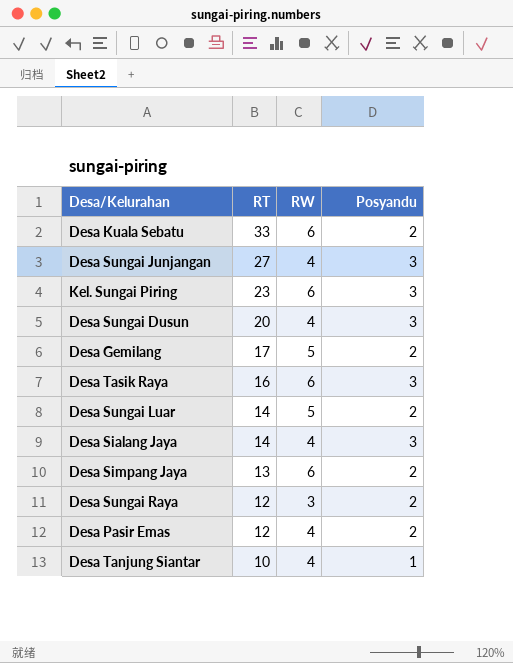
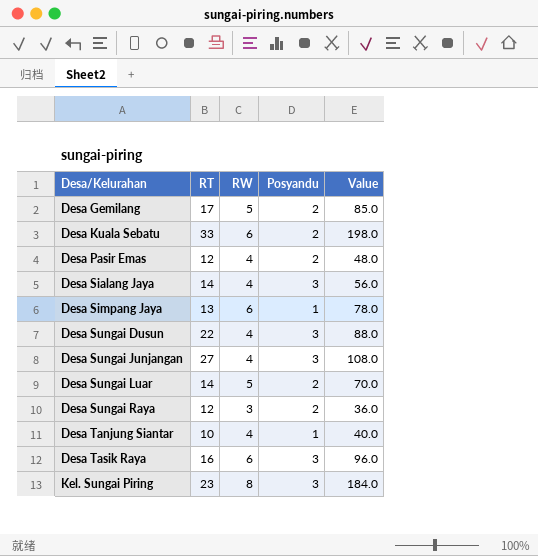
row order: RT descending -> Desa/Kelurahan ascending
column Value | formula: none -> [RT] * [RW]
Desa Simpang Jaya | Posyandu: 2 -> 1
Desa Sungai Dusun | RT: 20 -> 22
Kel. Sungai Piring | RW: 6 -> 8

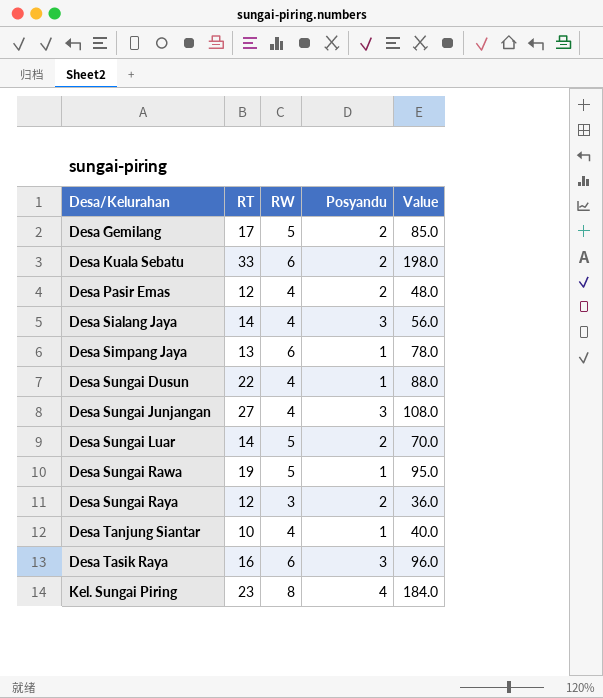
Desa Sungai Dusun | Posyandu: 3 -> 1
row Desa Sungai Rawa: none -> 19 | 5 | 1 | 95.0
Kel. Sungai Piring | Posyandu: 3 -> 4

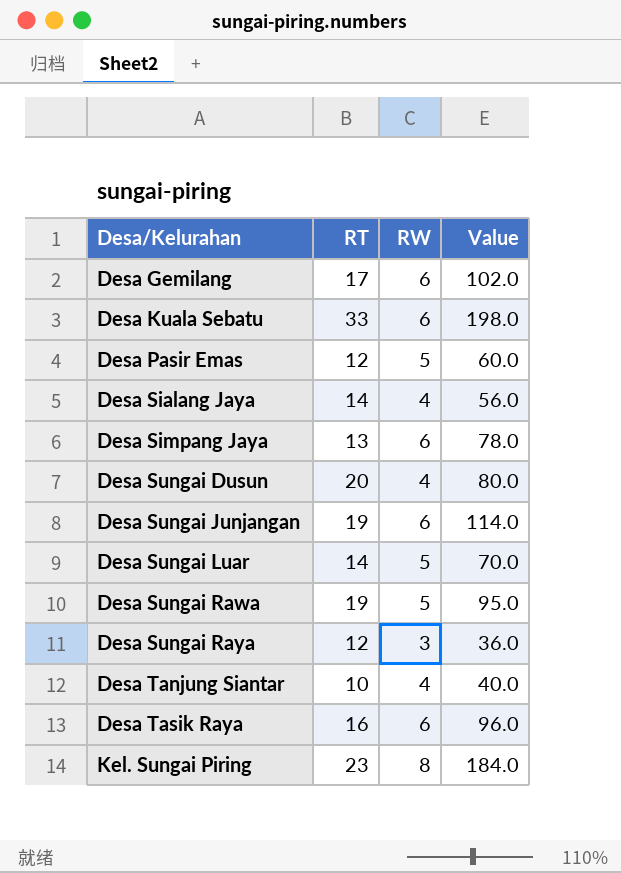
column Posyandu | position: 4 -> none
Desa Gemilang | RW: 5 -> 6
Desa Gemilang | Value: 85.0 -> 102.0
Desa Pasir Emas | RW: 4 -> 5
Desa Pasir Emas | Value: 48.0 -> 60.0
Desa Sungai Dusun | RT: 22 -> 20
Desa Sungai Dusun | Value: 88.0 -> 80.0
Desa Sungai Junjangan | RT: 27 -> 19
Desa Sungai Junjangan | RW: 4 -> 6
Desa Sungai Junjangan | Value: 108.0 -> 114.0

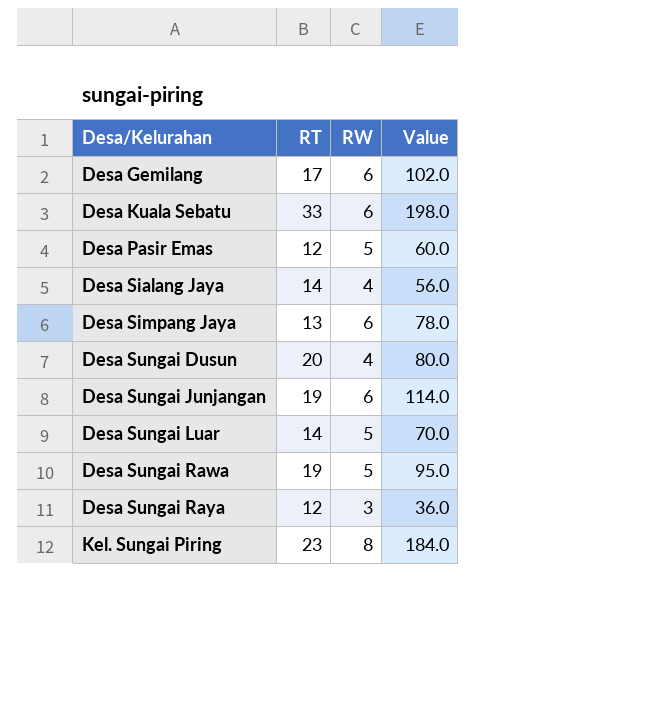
row Desa Tanjung Siantar: 10 | 4 | 40.0 -> none
row Desa Tasik Raya: 16 | 6 | 96.0 -> none

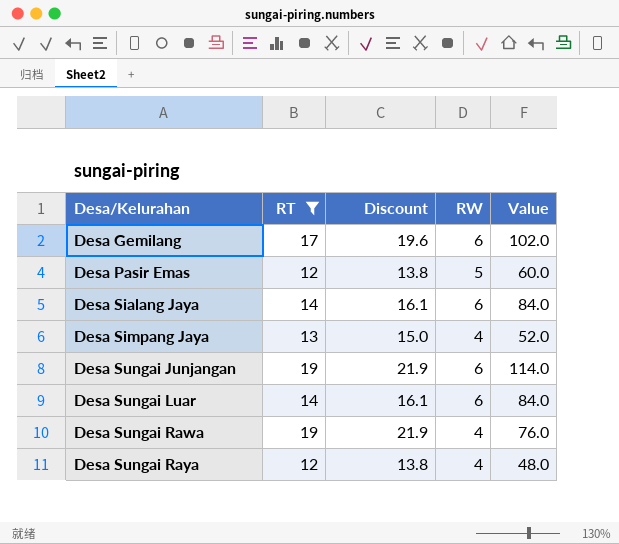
filter: none -> RT <= 19
column Discount | formula: none -> [RT] * 1.15
Desa Sialang Jaya | RW: 4 -> 6
Desa Sialang Jaya | Value: 56.0 -> 84.0
Desa Simpang Jaya | RW: 6 -> 4
Desa Simpang Jaya | Value: 78.0 -> 52.0
Desa Sungai Luar | RW: 5 -> 6
Desa Sungai Luar | Value: 70.0 -> 84.0
Desa Sungai Rawa | RW: 5 -> 4
Desa Sungai Rawa | Value: 95.0 -> 76.0
Desa Sungai Raya | RW: 3 -> 4
Desa Sungai Raya | Value: 36.0 -> 48.0

